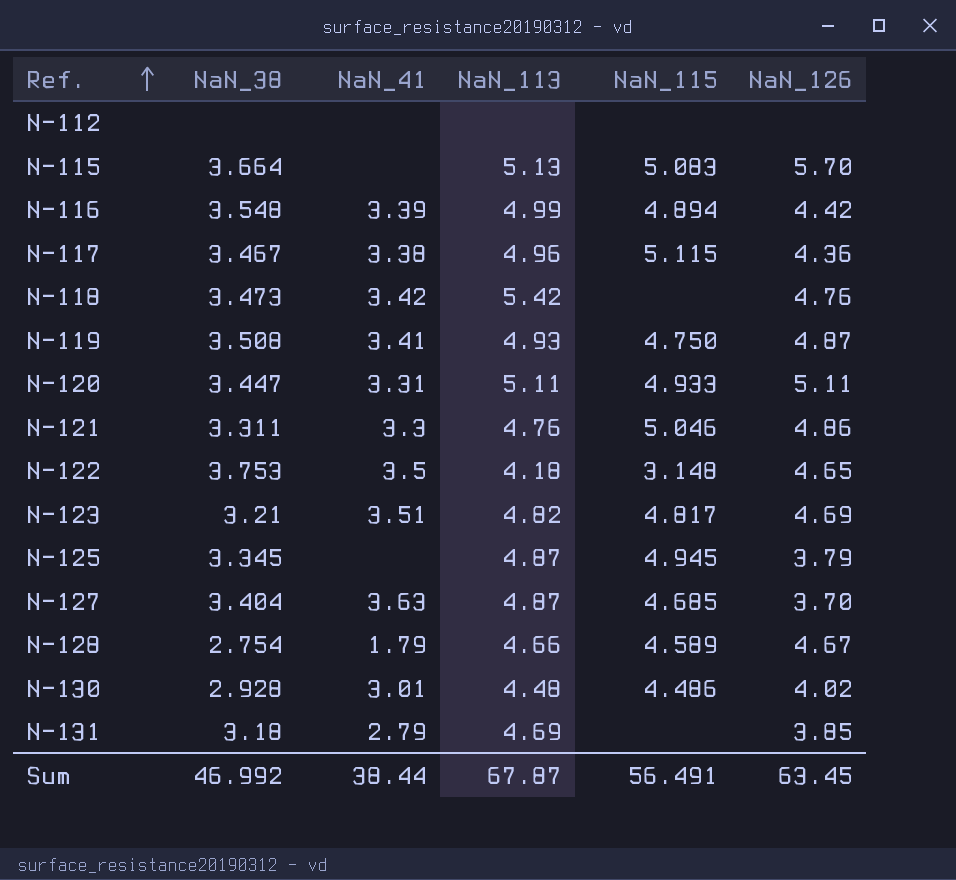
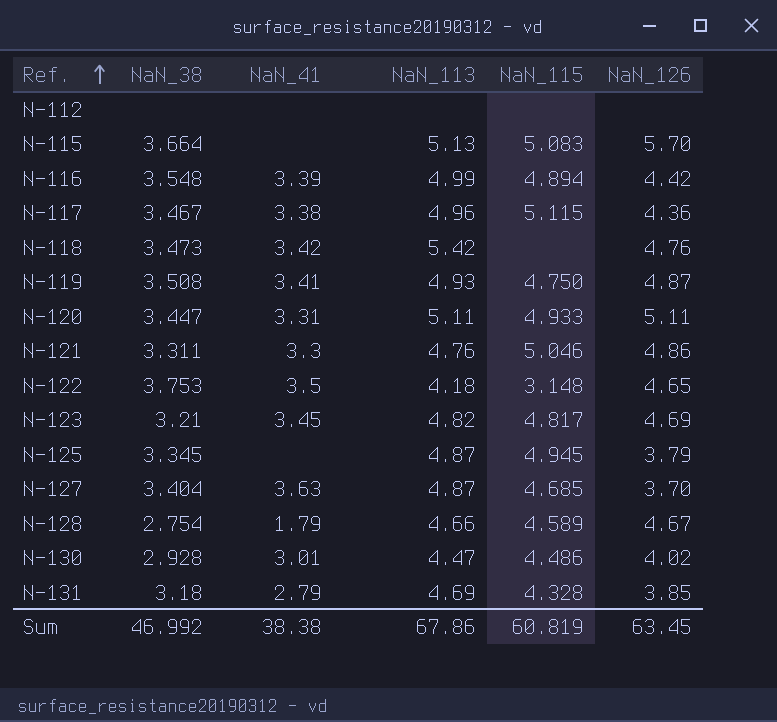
N-123 | NaN_41: 3.51 -> 3.45
N-130 | NaN_113: 4.48 -> 4.47
N-131 | NaN_115: none -> 4.328
Sum | NaN_41: 38.44 -> 38.38
Sum | NaN_113: 67.87 -> 67.86
Sum | NaN_115: 56.491 -> 60.819

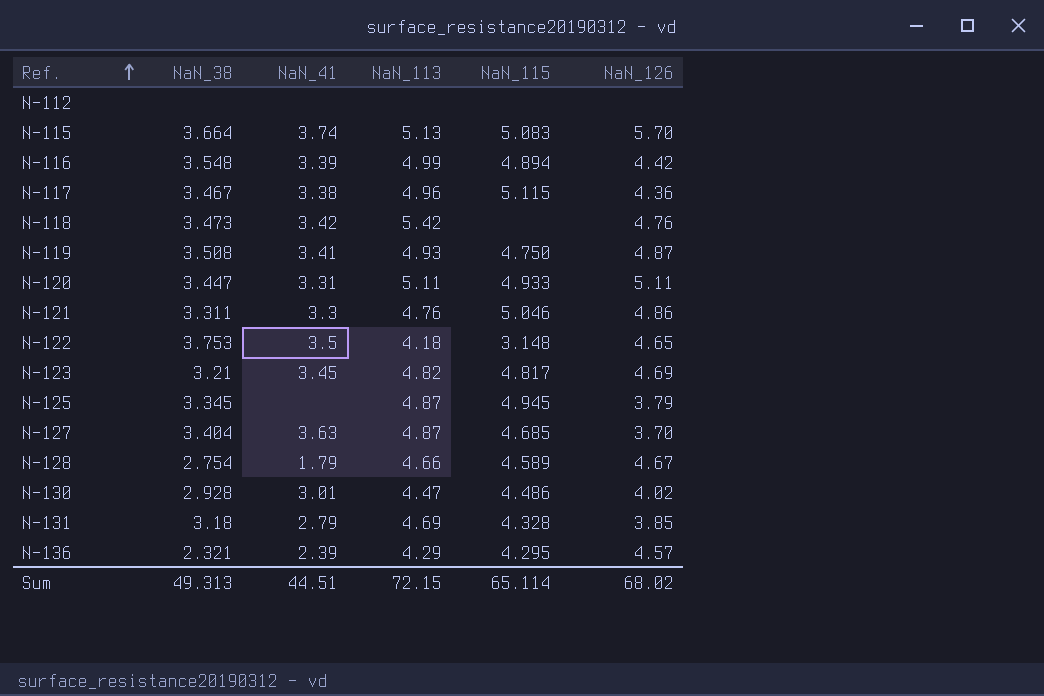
N-115 | NaN_41: none -> 3.74
row N-136: none -> 2.321 | 2.39 | 4.29 | 4.295 | 4.57
Sum | NaN_38: 46.992 -> 49.313
Sum | NaN_41: 38.38 -> 44.51
Sum | NaN_113: 67.86 -> 72.15
Sum | NaN_115: 60.819 -> 65.114
Sum | NaN_126: 63.45 -> 68.02

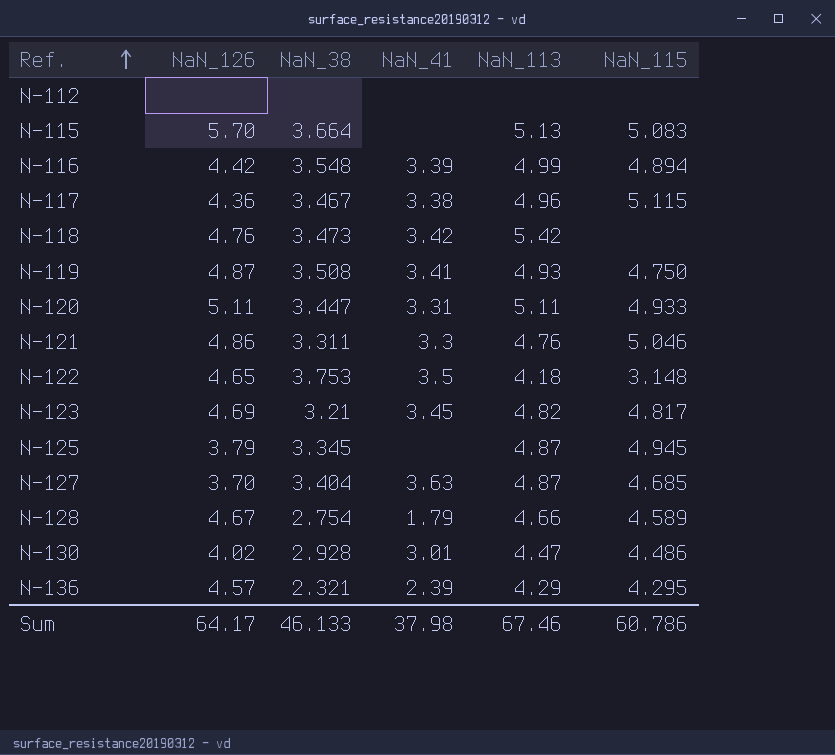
column NaN_126 | position: 6 -> 2
row N-131: 3.18 | 2.79 | 4.69 | 4.328 | 3.85 -> none
N-115 | NaN_41: 3.74 -> none
Sum | NaN_126: 68.02 -> 64.17
Sum | NaN_38: 49.313 -> 46.133
Sum | NaN_41: 44.51 -> 37.98
Sum | NaN_113: 72.15 -> 67.46
Sum | NaN_115: 65.114 -> 60.786

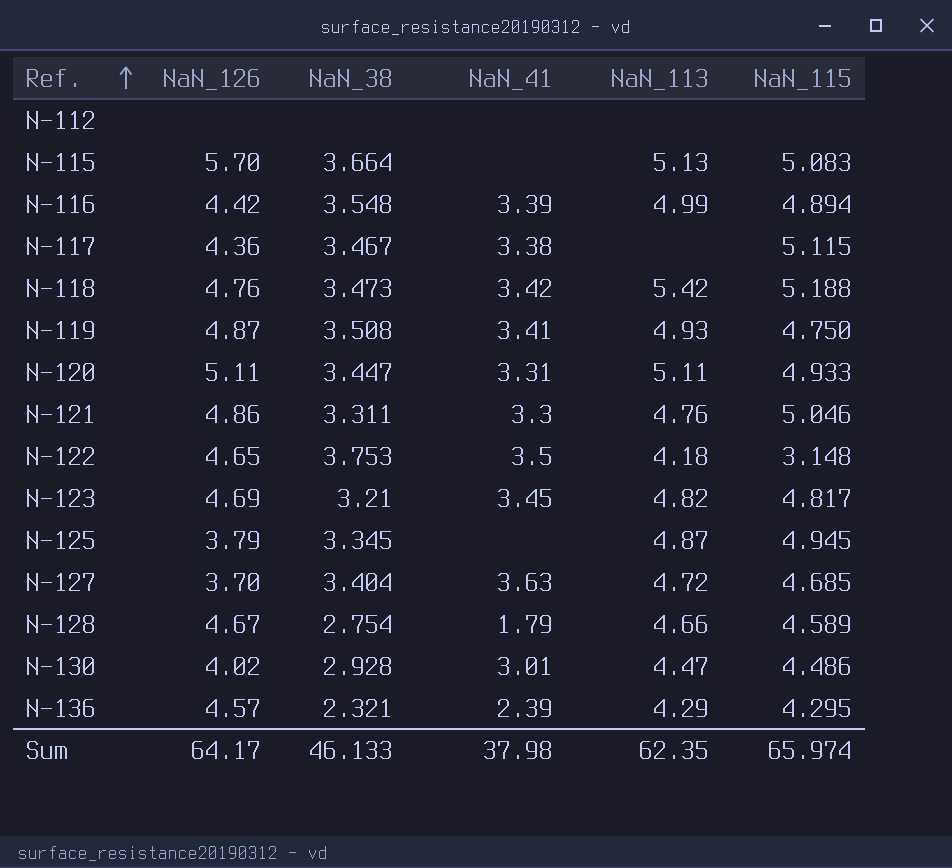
N-117 | NaN_113: 4.96 -> none
N-118 | NaN_115: none -> 5.188
N-127 | NaN_113: 4.87 -> 4.72
Sum | NaN_113: 67.46 -> 62.35
Sum | NaN_115: 60.786 -> 65.974

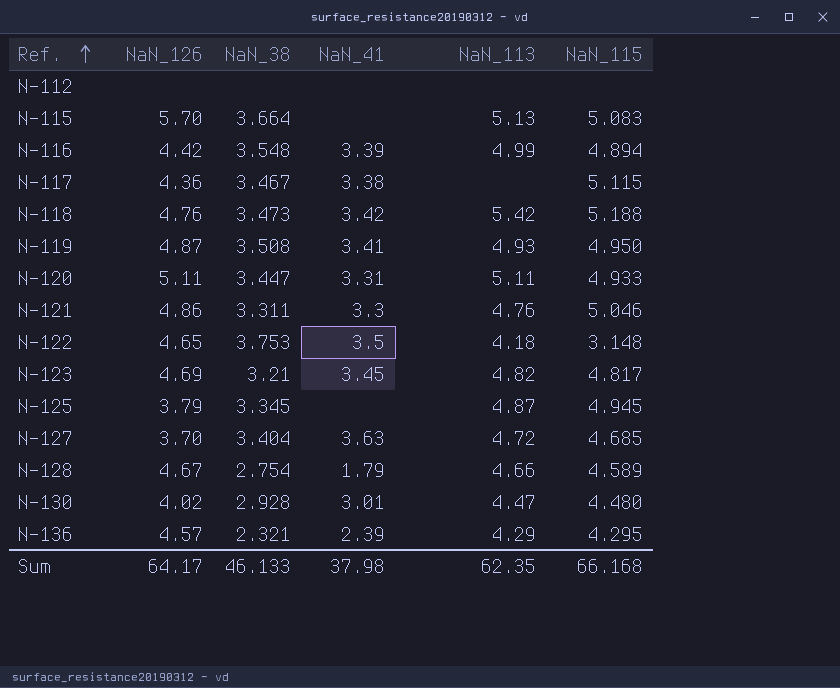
N-119 | NaN_115: 4.750 -> 4.950
N-130 | NaN_115: 4.486 -> 4.480
Sum | NaN_115: 65.974 -> 66.168

